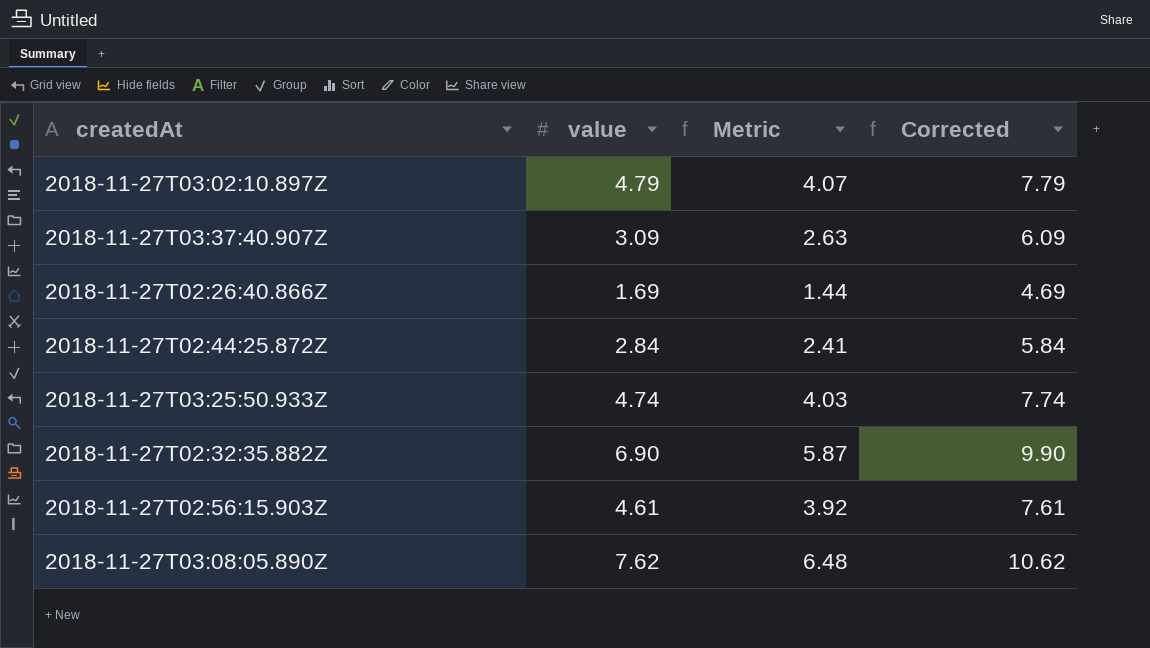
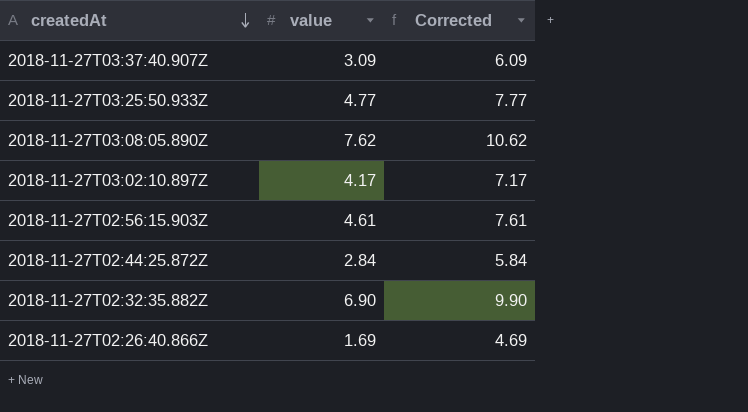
row order: none -> createdAt descending
column Metric | formula: [value] * 0.85 -> none
2018-11-27T03:25:50.933Z | value: 4.74 -> 4.77
2018-11-27T03:25:50.933Z | Corrected: 7.74 -> 7.77
2018-11-27T03:02:10.897Z | value: 4.79 -> 4.17
2018-11-27T03:02:10.897Z | Corrected: 7.79 -> 7.17

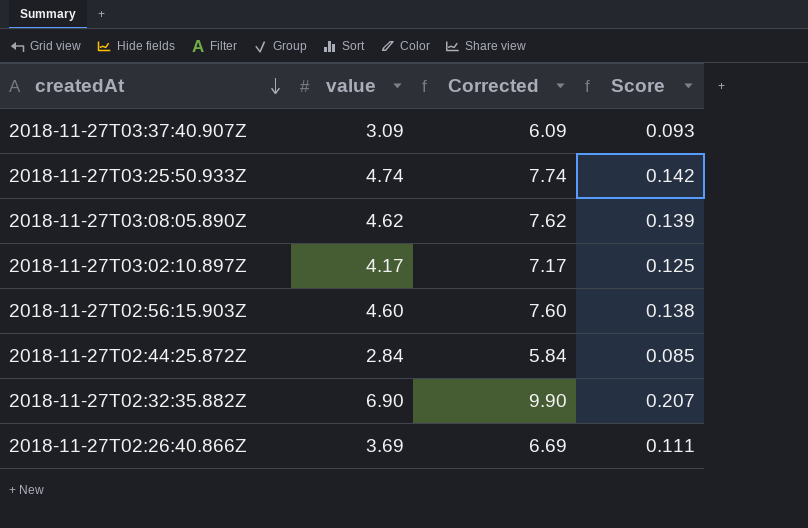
column Score | formula: none -> [value] * 0.03
2018-11-27T03:25:50.933Z | value: 4.77 -> 4.74
2018-11-27T03:25:50.933Z | Corrected: 7.77 -> 7.74
2018-11-27T03:08:05.890Z | value: 7.62 -> 4.62
2018-11-27T03:08:05.890Z | Corrected: 10.62 -> 7.62
2018-11-27T02:56:15.903Z | value: 4.61 -> 4.60
2018-11-27T02:56:15.903Z | Corrected: 7.61 -> 7.60
2018-11-27T02:26:40.866Z | value: 1.69 -> 3.69
2018-11-27T02:26:40.866Z | Corrected: 4.69 -> 6.69

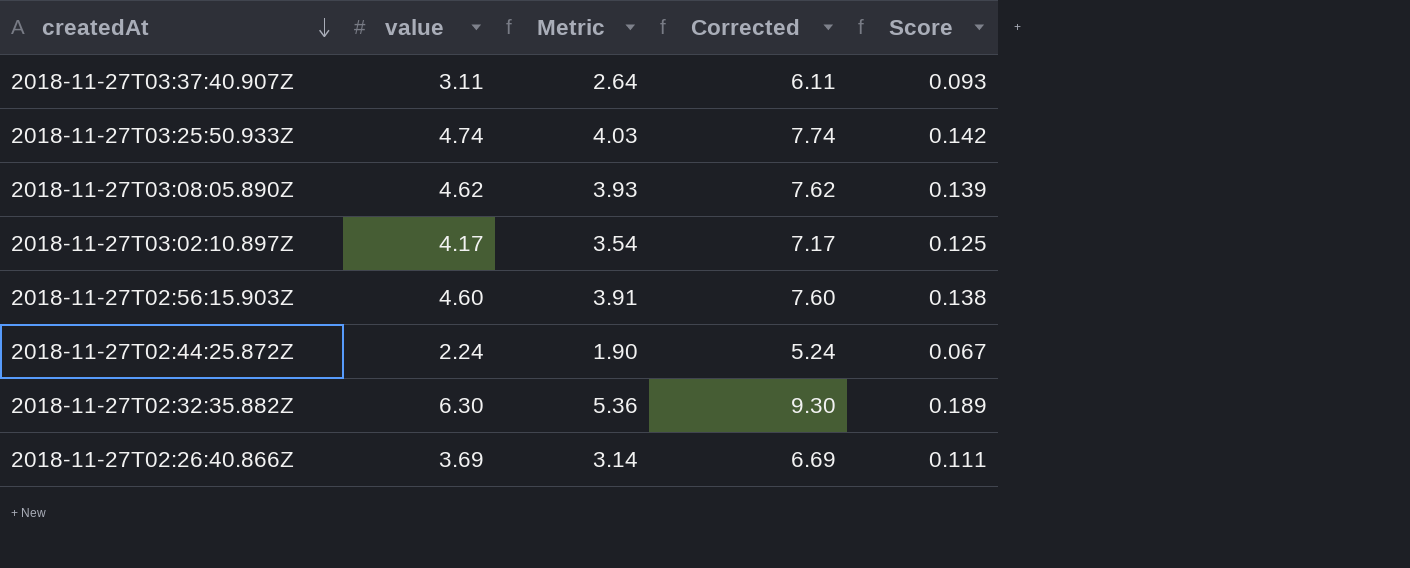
column Metric | formula: none -> [value] * 0.85
2018-11-27T03:37:40.907Z | value: 3.09 -> 3.11
2018-11-27T03:37:40.907Z | Corrected: 6.09 -> 6.11
2018-11-27T02:44:25.872Z | value: 2.84 -> 2.24
2018-11-27T02:44:25.872Z | Corrected: 5.84 -> 5.24
2018-11-27T02:44:25.872Z | Score: 0.085 -> 0.067
2018-11-27T02:32:35.882Z | value: 6.90 -> 6.30
2018-11-27T02:32:35.882Z | Corrected: 9.90 -> 9.30
2018-11-27T02:32:35.882Z | Score: 0.207 -> 0.189

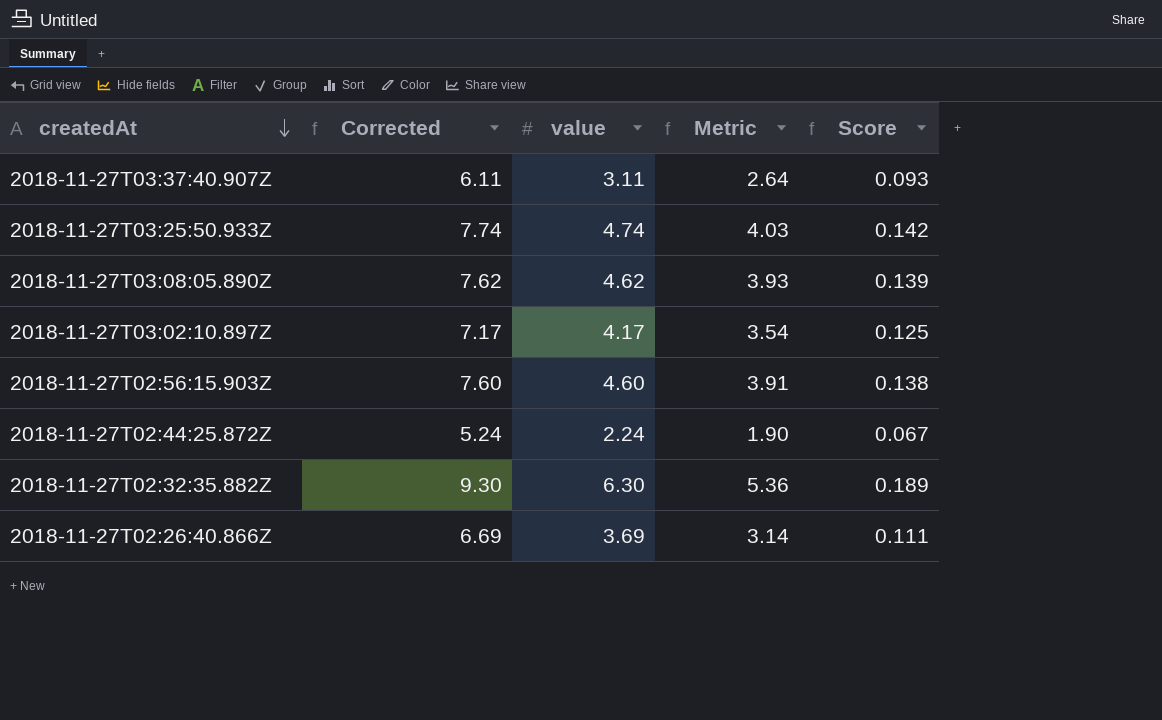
column Corrected | position: 4 -> 2

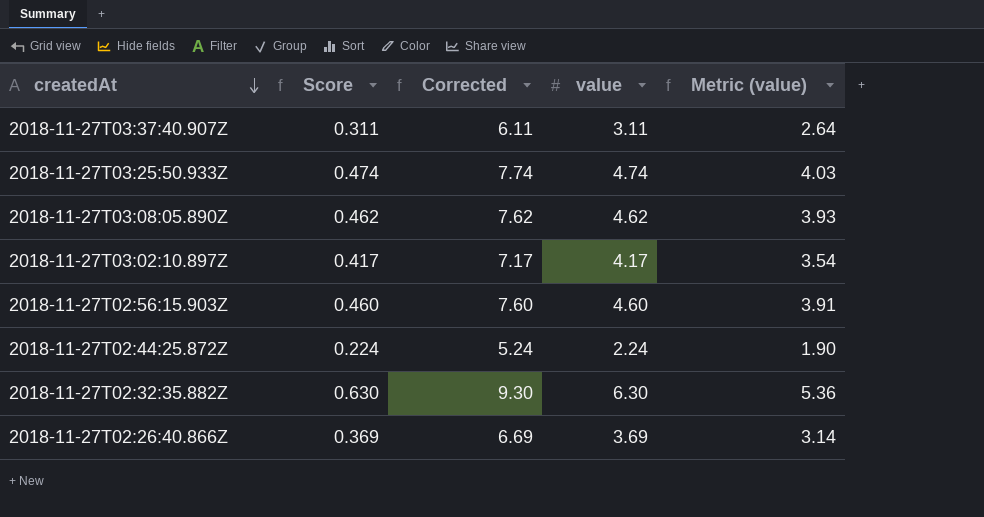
column Score | formula: [value] * 0.03 -> [value] * 0.1
column Score | position: 5 -> 2
column name: Metric -> Metric (value)

